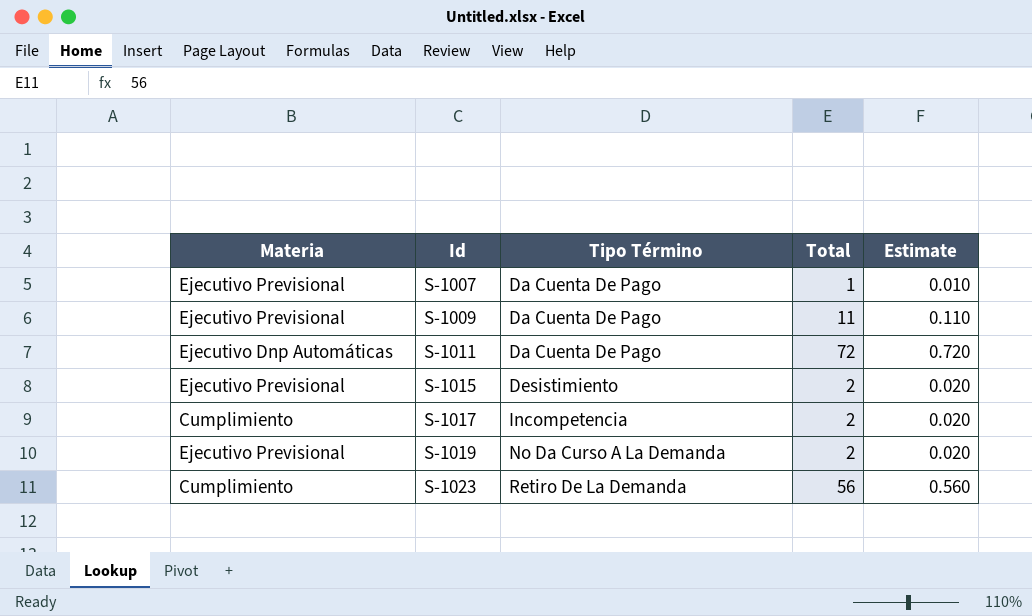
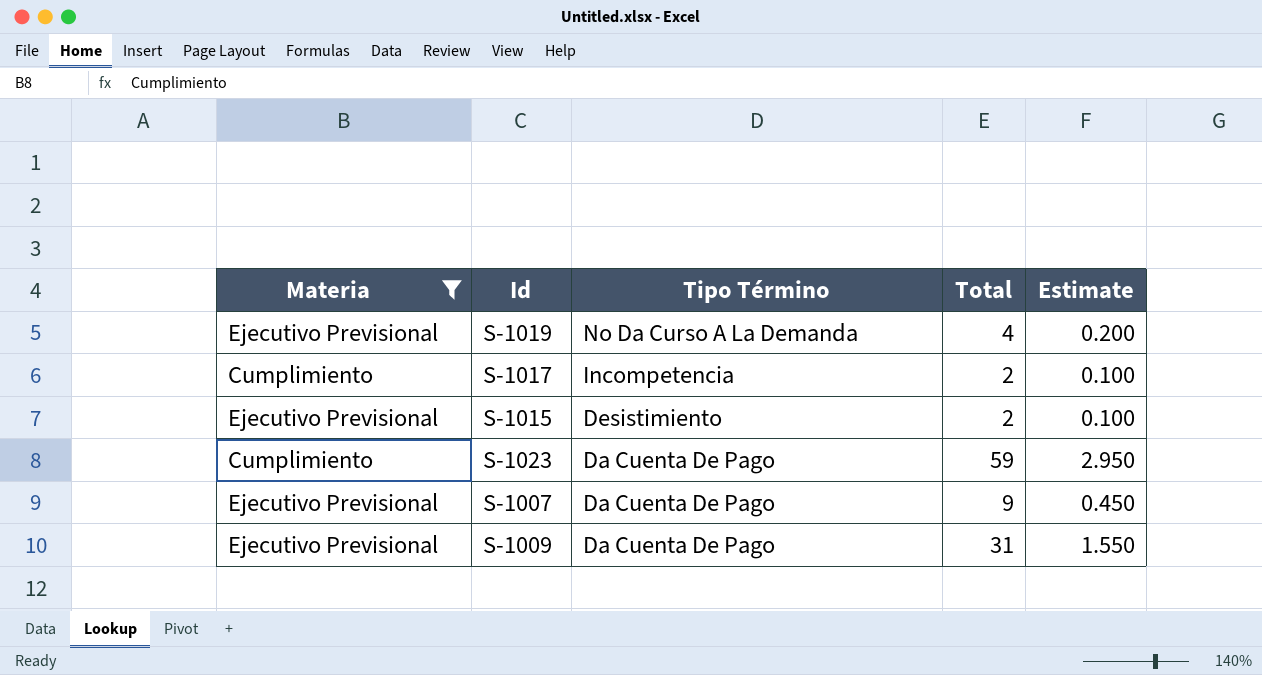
filter: none -> Materia != Ejecutivo Dnp Automáticas
row order: Id ascending -> Tipo Término descending
column Estimate | formula: [Total] * 0.01 -> [Total] * 0.05
S-1019 | Total: 2 -> 4
S-1023 | Tipo Término: Retiro De La Demanda -> Da Cuenta De Pago
S-1023 | Total: 56 -> 59
S-1007 | Total: 1 -> 9
S-1009 | Total: 11 -> 31

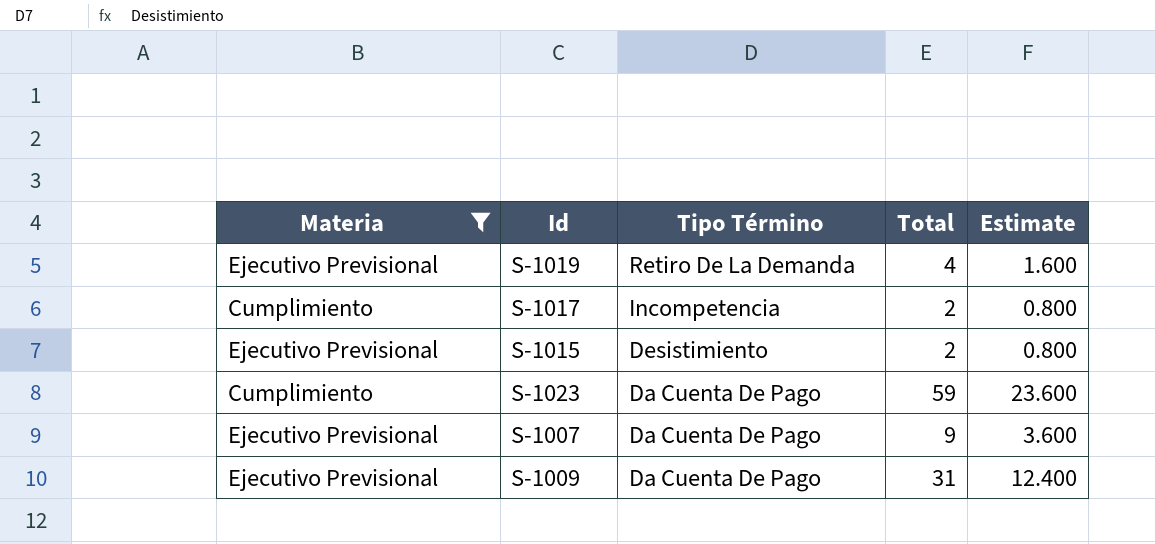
column Estimate | formula: [Total] * 0.05 -> [Total] * 0.4
S-1019 | Tipo Término: No Da Curso A La Demanda -> Retiro De La Demanda

